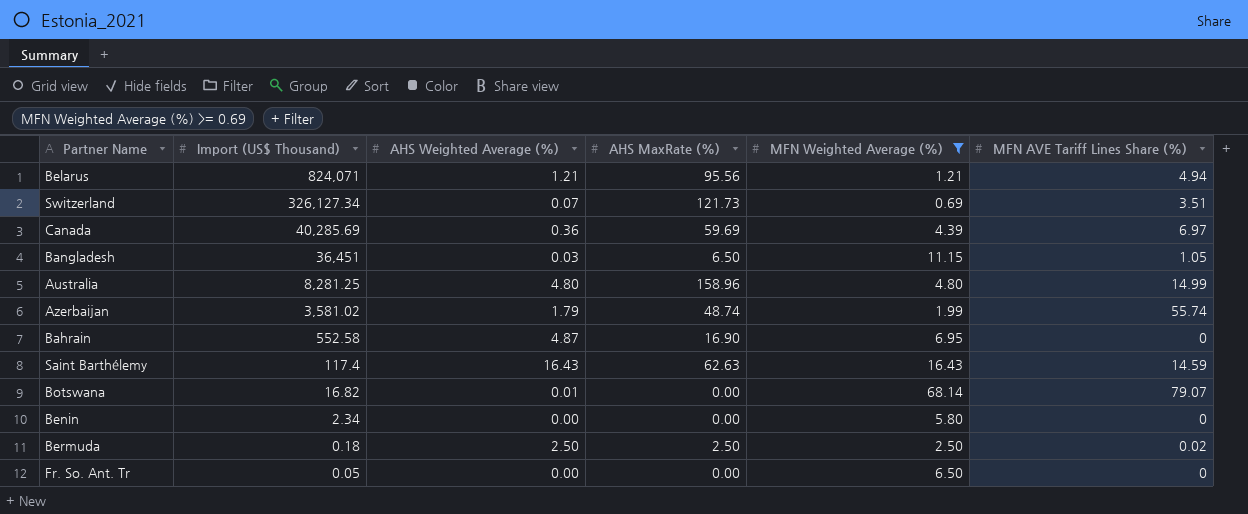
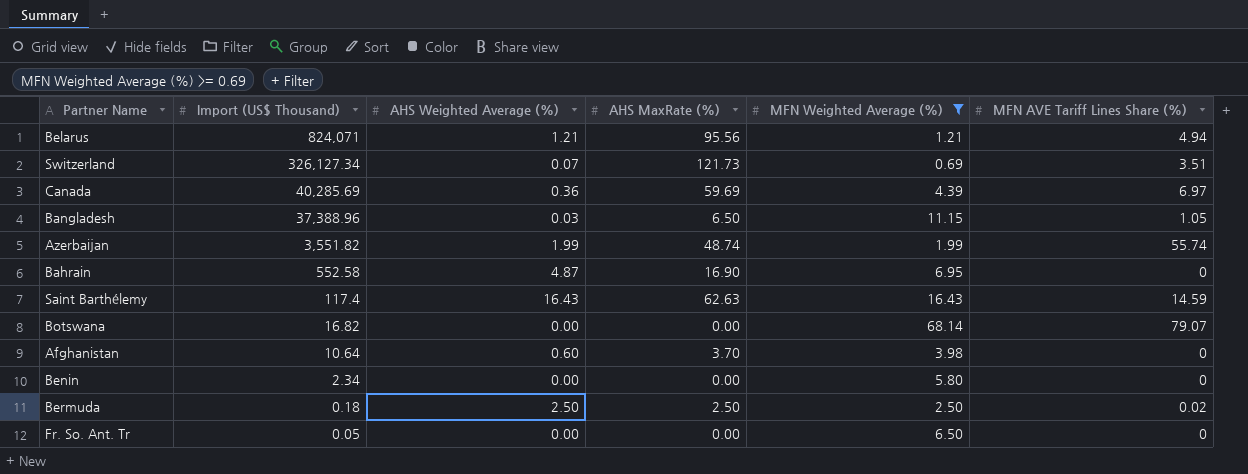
row Australia: 8,281.25 | 4.80 | 158.96 | 4.80 | 14.99 -> none
Bangladesh | Import (US$ Thousand): 36,451 -> 37,388.96
Azerbaijan | Import (US$ Thousand): 3,581.02 -> 3,551.82
Azerbaijan | AHS Weighted Average (%): 1.79 -> 1.99
Botswana | AHS Weighted Average (%): 0.01 -> 0.00
row Afghanistan: none -> 10.64 | 0.60 | 3.70 | 3.98 | 0

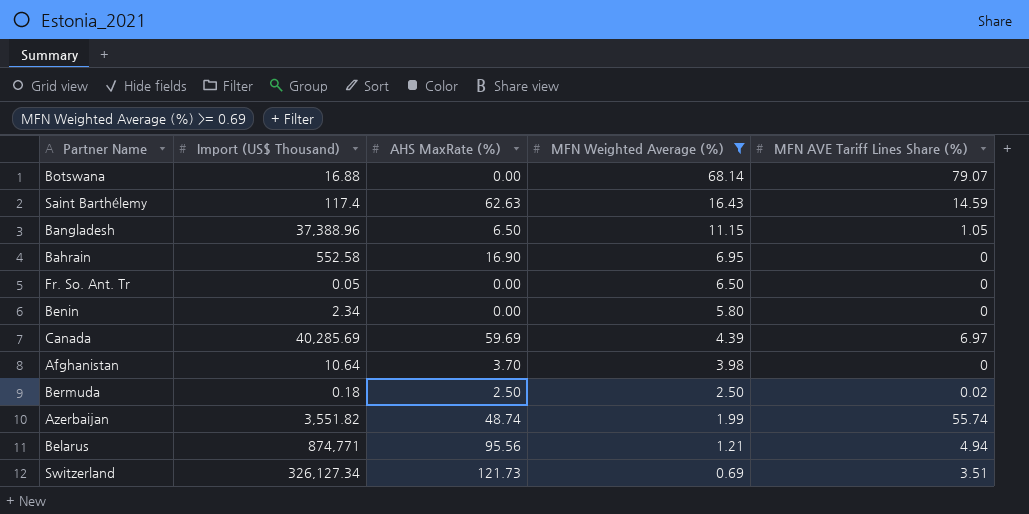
row order: Import (US$ Thousand) descending -> MFN Weighted Average (%) descending
column AHS Weighted Average (%) | position: 3 -> none
Botswana | Import (US$ Thousand): 16.82 -> 16.88
Belarus | Import (US$ Thousand): 824,071 -> 874,771

